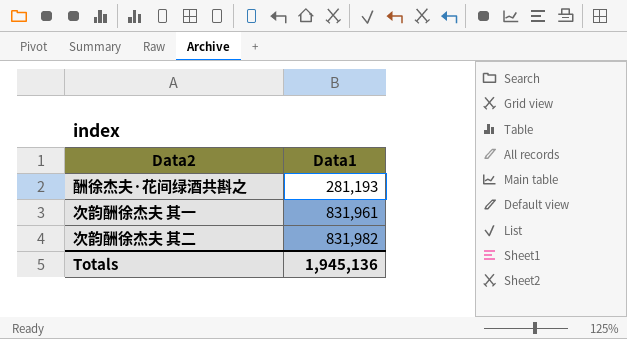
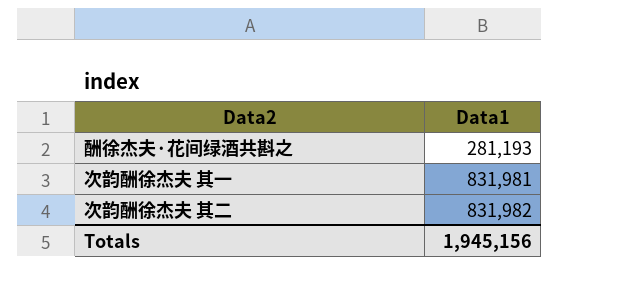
次韵酬徐杰夫 其一 | Data1: 831,961 -> 831,981
Totals | Data1: 1,945,136 -> 1,945,156

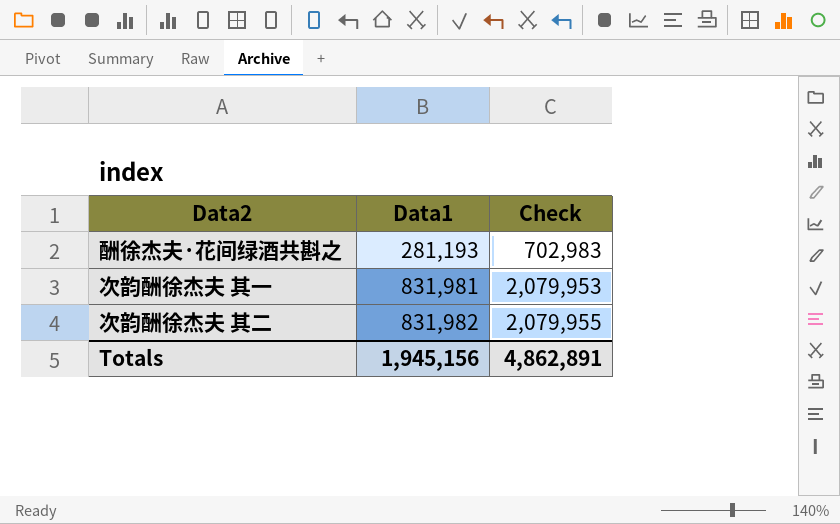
column Check | formula: none -> [Data1] * 2.5

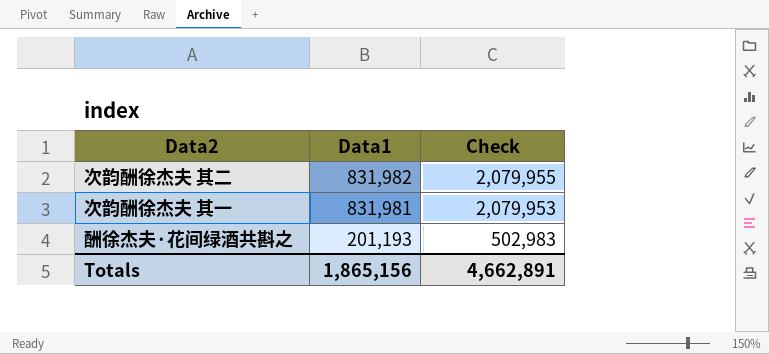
row order: Data1 ascending -> Data1 descending
酬徐杰夫·花间绿酒共斟之 | Data1: 281,193 -> 201,193
酬徐杰夫·花间绿酒共斟之 | Check: 702,983 -> 502,983
Totals | Data1: 1,945,156 -> 1,865,156
Totals | Check: 4,862,891 -> 4,662,891

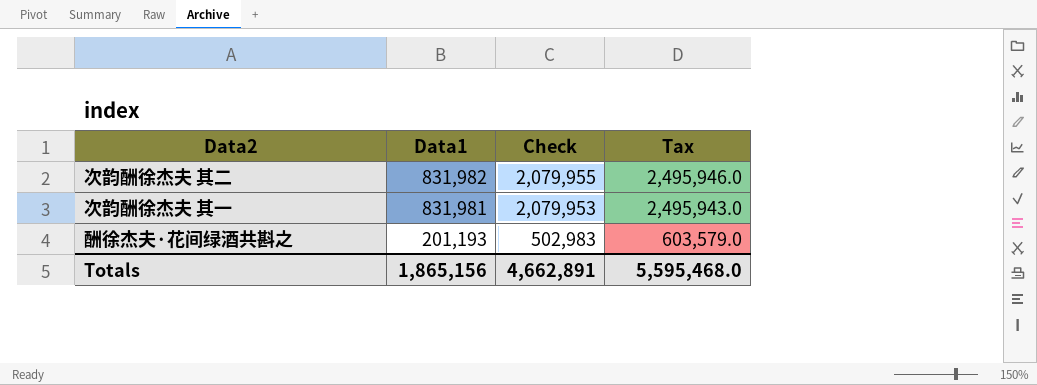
column Tax | formula: none -> [Data1] * 3

